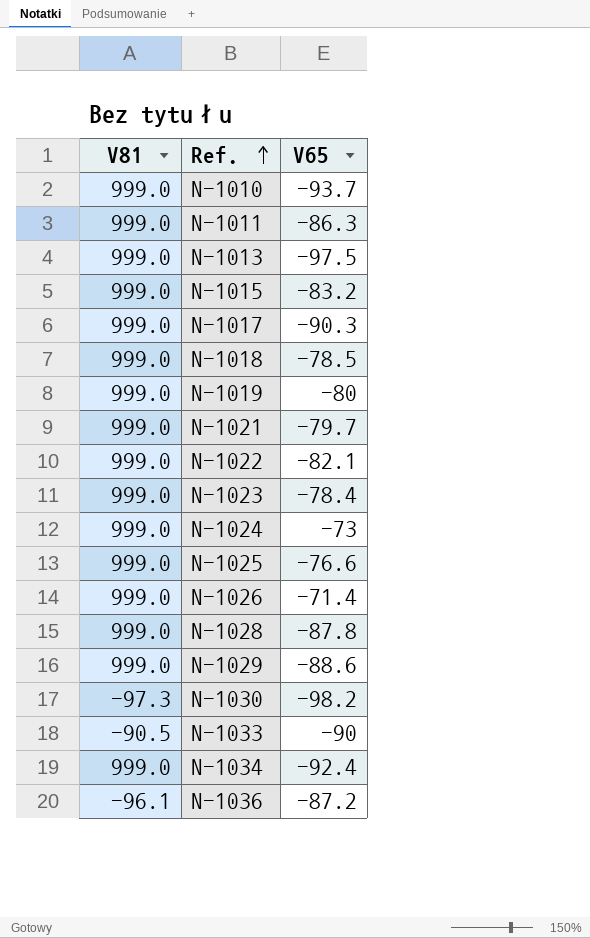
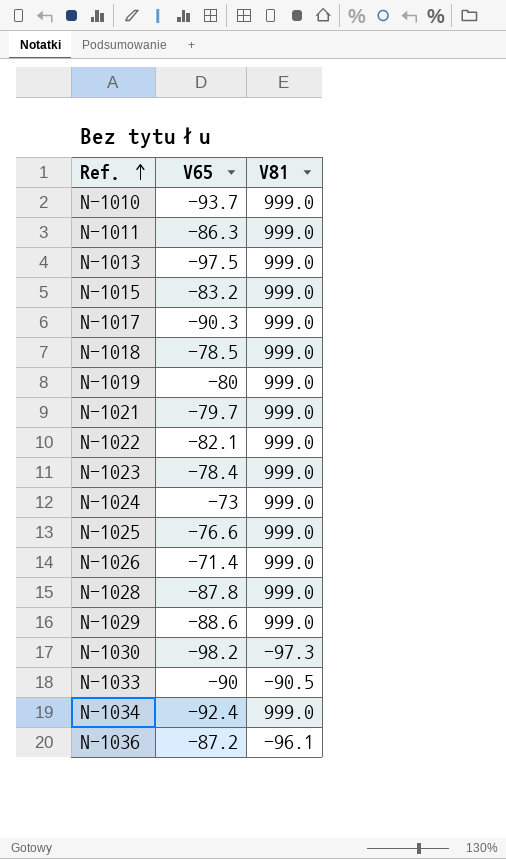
column V81 | position: 1 -> 3

